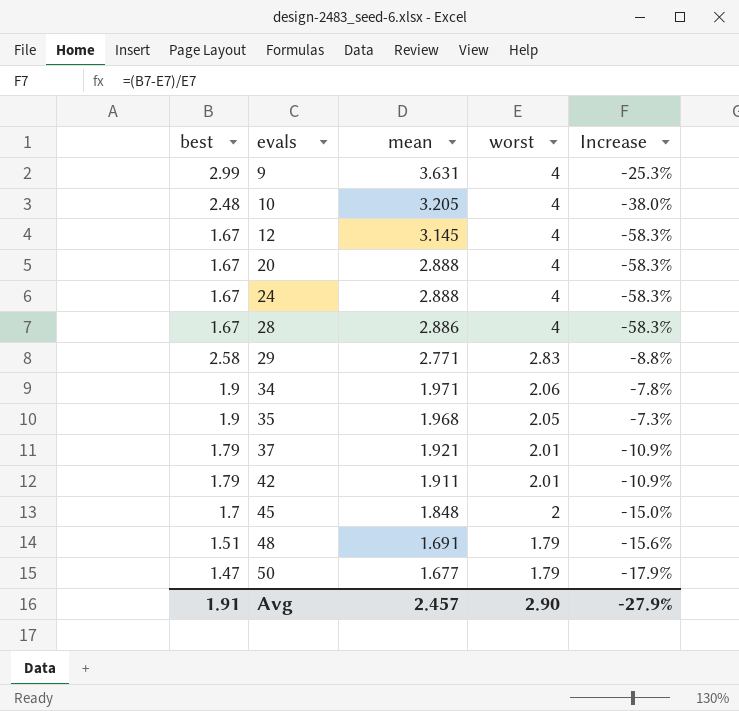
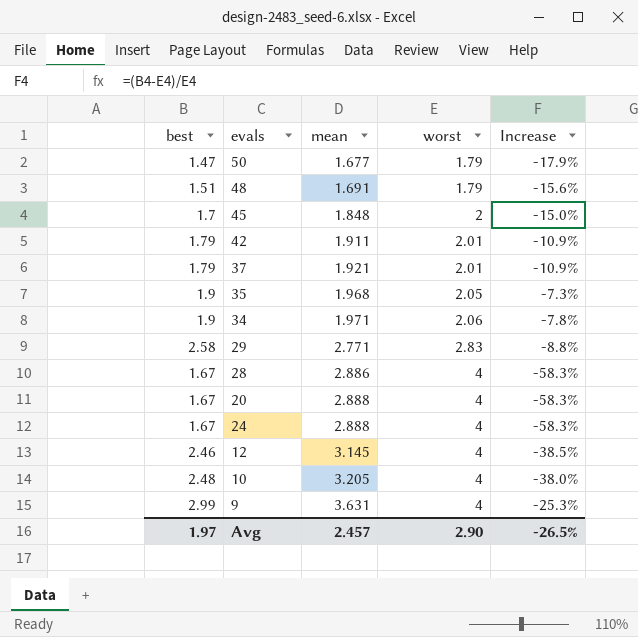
row order: evals ascending -> mean ascending
12 | best: 1.67 -> 2.46
12 | Increase: -58.3% -> -38.5%
Avg | best: 1.91 -> 1.97
Avg | Increase: -27.9% -> -26.5%

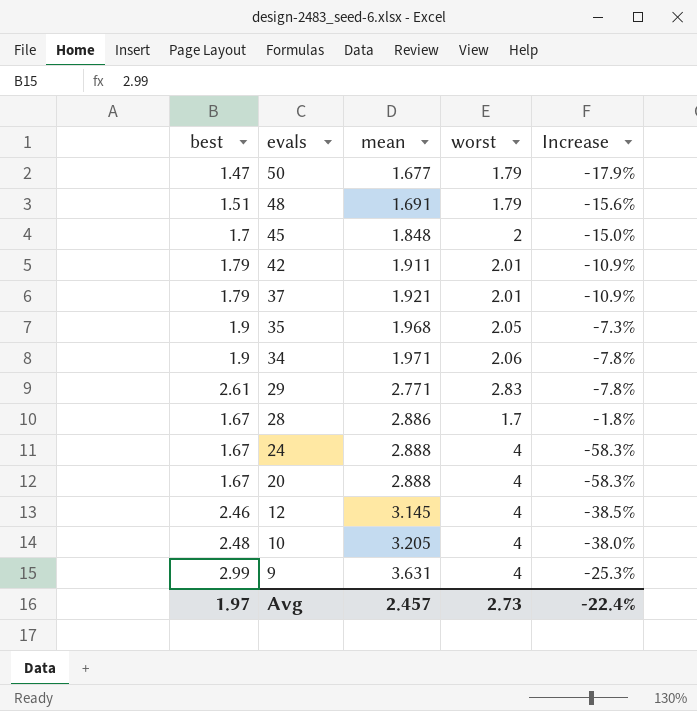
row order: mean ascending -> evals descending
29 | best: 2.58 -> 2.61
29 | Increase: -8.8% -> -7.8%
28 | worst: 4 -> 1.7
28 | Increase: -58.3% -> -1.8%
Avg | worst: 2.90 -> 2.73
Avg | Increase: -26.5% -> -22.4%

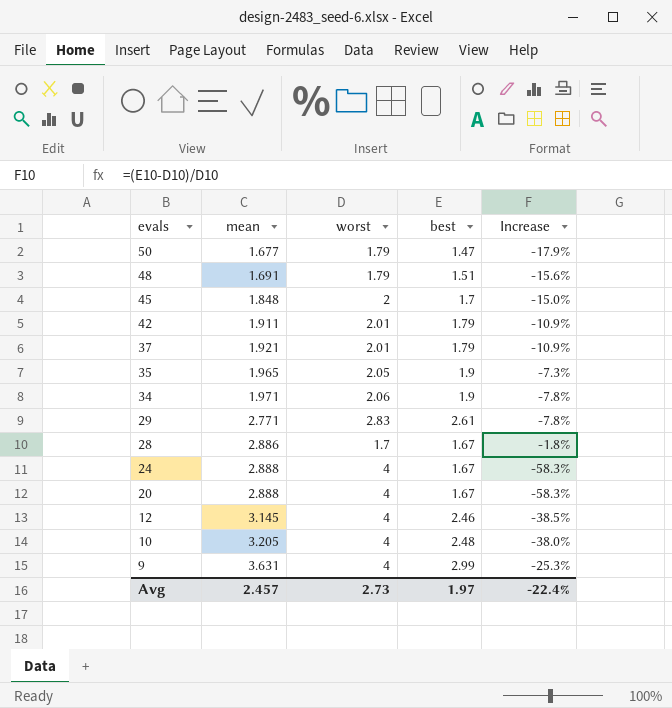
column best | position: 1 -> 4
35 | mean: 1.968 -> 1.965

